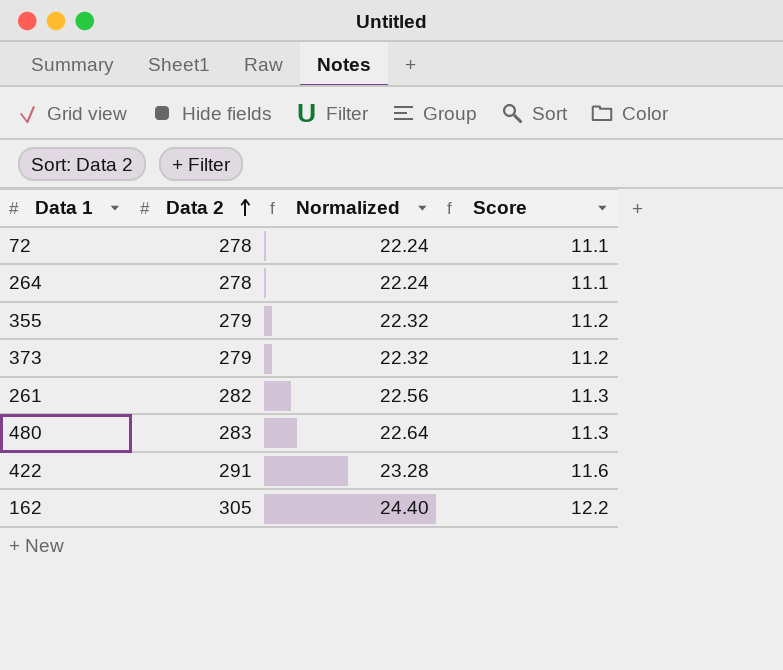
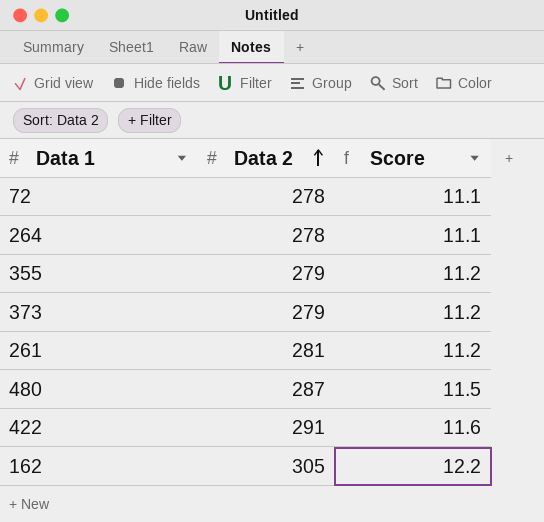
column Normalized | formula: [Data 2] * 0.08 -> none
261 | Data 2: 282 -> 281
261 | Score: 11.3 -> 11.2
480 | Data 2: 283 -> 287
480 | Score: 11.3 -> 11.5

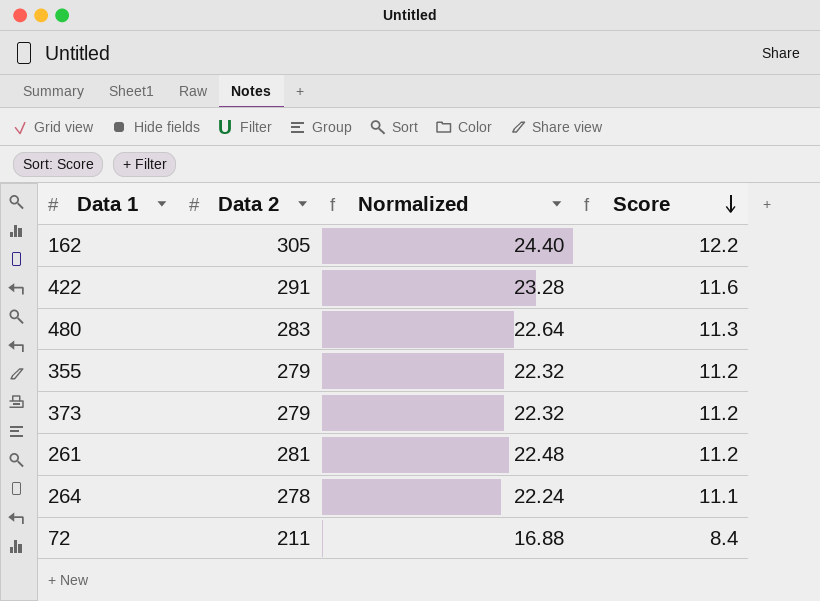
row order: Data 2 ascending -> Score descending
column Normalized | formula: none -> [Data 2] * 0.08
480 | Data 2: 287 -> 283
480 | Score: 11.5 -> 11.3
72 | Data 2: 278 -> 211
72 | Score: 11.1 -> 8.4

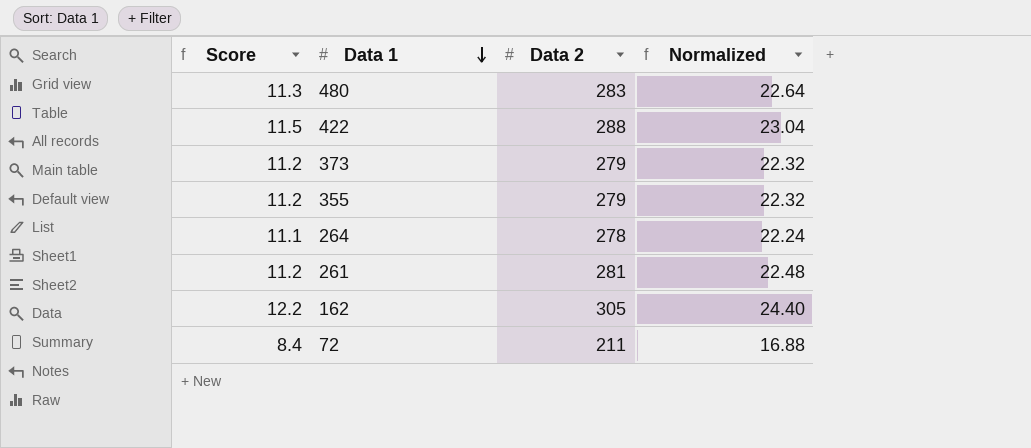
row order: Score descending -> Data 1 descending
column Score | position: 4 -> 1
422 | Score: 11.6 -> 11.5
422 | Data 2: 291 -> 288
422 | Normalized: 23.28 -> 23.04

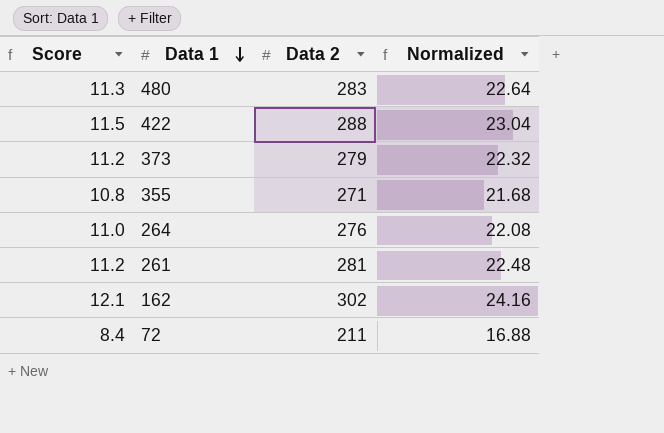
355 | Score: 11.2 -> 10.8
355 | Data 2: 279 -> 271
355 | Normalized: 22.32 -> 21.68
264 | Score: 11.1 -> 11.0
264 | Data 2: 278 -> 276
264 | Normalized: 22.24 -> 22.08
162 | Score: 12.2 -> 12.1
162 | Data 2: 305 -> 302
162 | Normalized: 24.40 -> 24.16

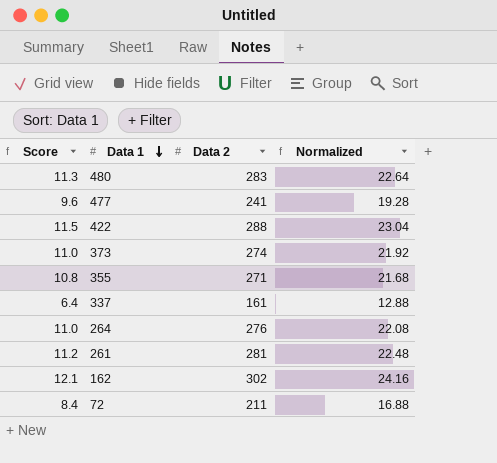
row 477: none -> 9.6 | 241 | 19.28
373 | Score: 11.2 -> 11.0
373 | Data 2: 279 -> 274
373 | Normalized: 22.32 -> 21.92
row 337: none -> 6.4 | 161 | 12.88

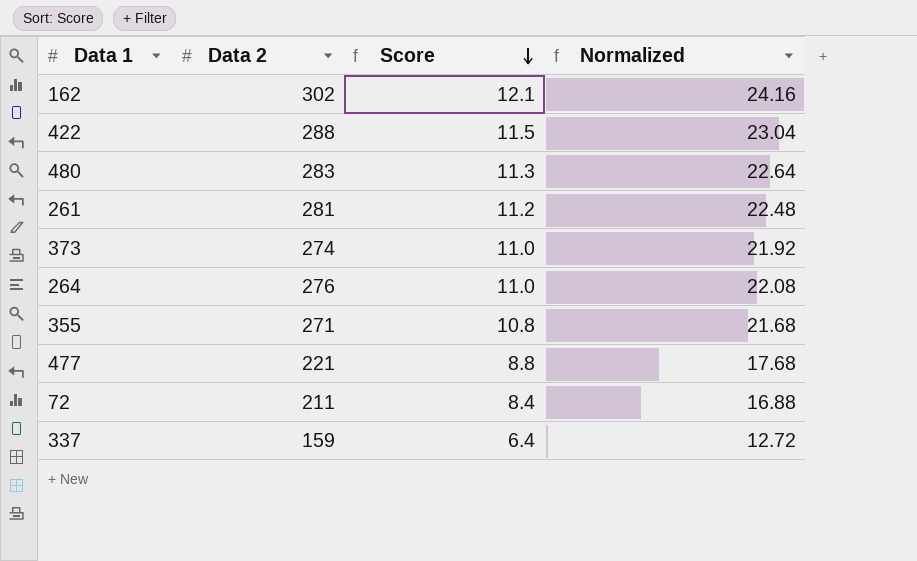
row order: Data 1 descending -> Score descending
column Score | position: 1 -> 3
477 | Data 2: 241 -> 221
477 | Score: 9.6 -> 8.8
477 | Normalized: 19.28 -> 17.68
337 | Data 2: 161 -> 159
337 | Normalized: 12.88 -> 12.72

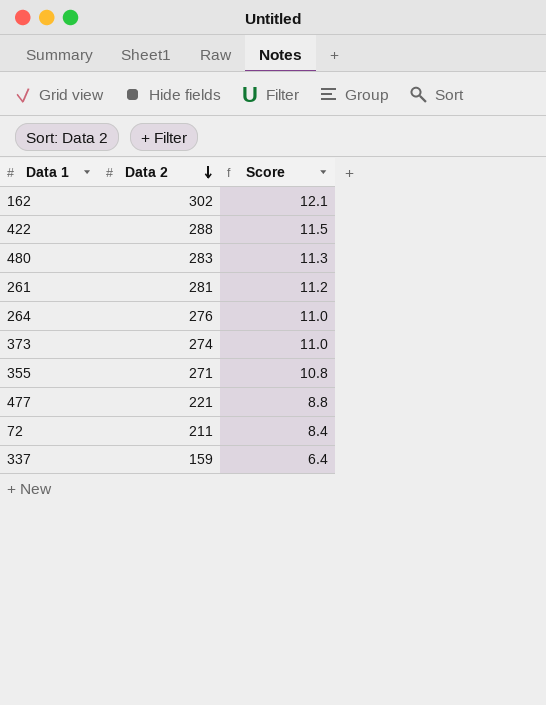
row order: Score descending -> Data 2 descending
column Normalized | formula: [Data 2] * 0.08 -> none

